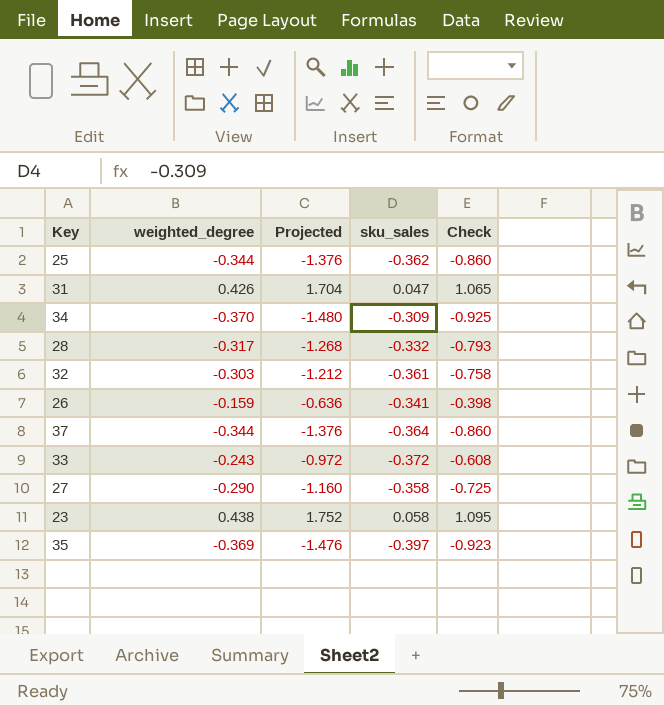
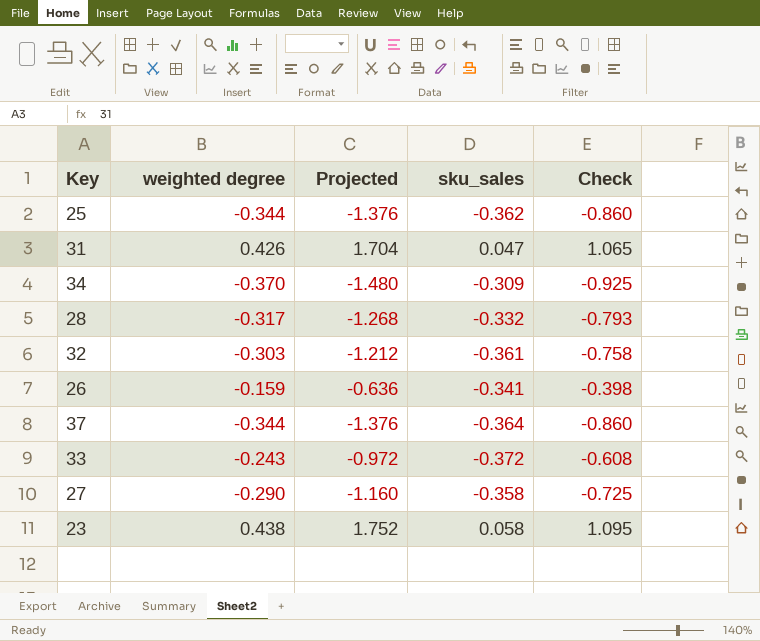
column name: weighted_degree -> weighted degree
row 35: -0.369 | -1.476 | -0.397 | -0.923 -> none

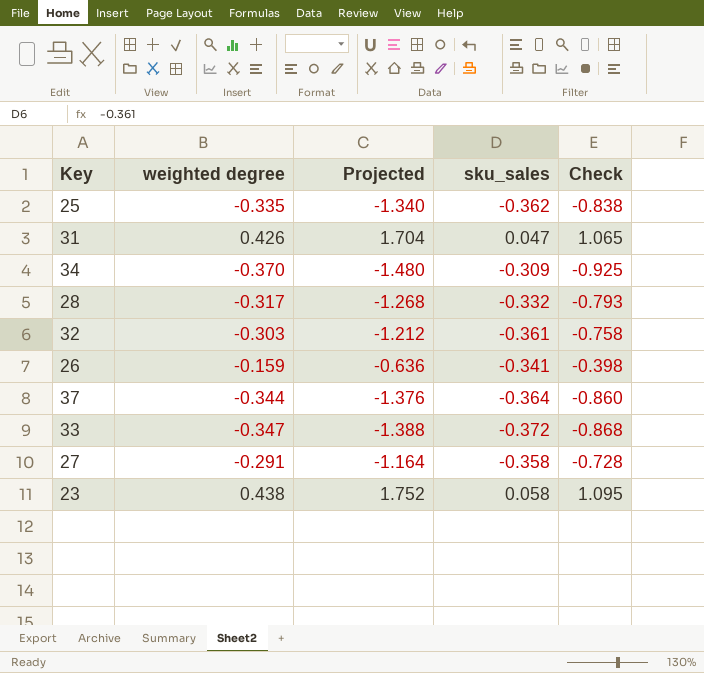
25 | weighted degree: -0.344 -> -0.335
25 | Projected: -1.376 -> -1.340
25 | Check: -0.860 -> -0.838
33 | weighted degree: -0.243 -> -0.347
33 | Projected: -0.972 -> -1.388
33 | Check: -0.608 -> -0.868
27 | weighted degree: -0.290 -> -0.291
27 | Projected: -1.160 -> -1.164
27 | Check: -0.725 -> -0.728

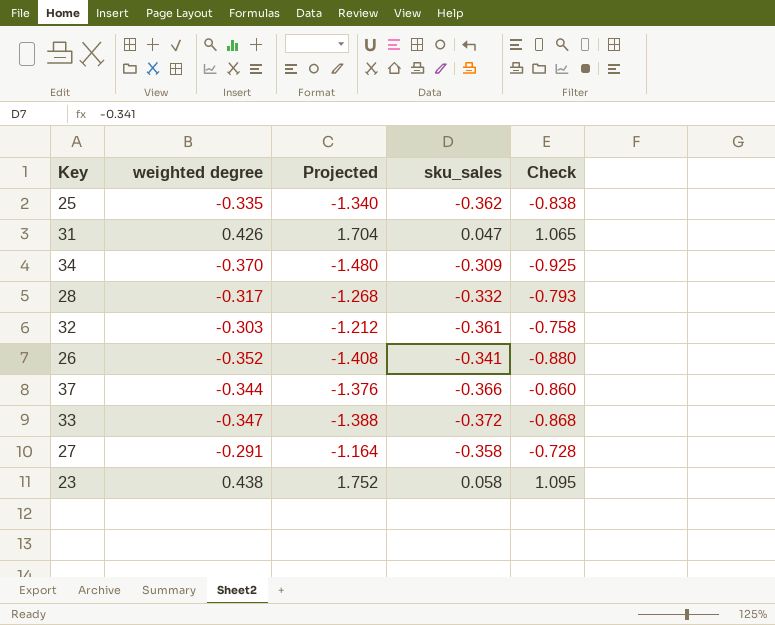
26 | weighted degree: -0.159 -> -0.352
26 | Projected: -0.636 -> -1.408
26 | Check: -0.398 -> -0.880
37 | sku_sales: -0.364 -> -0.366

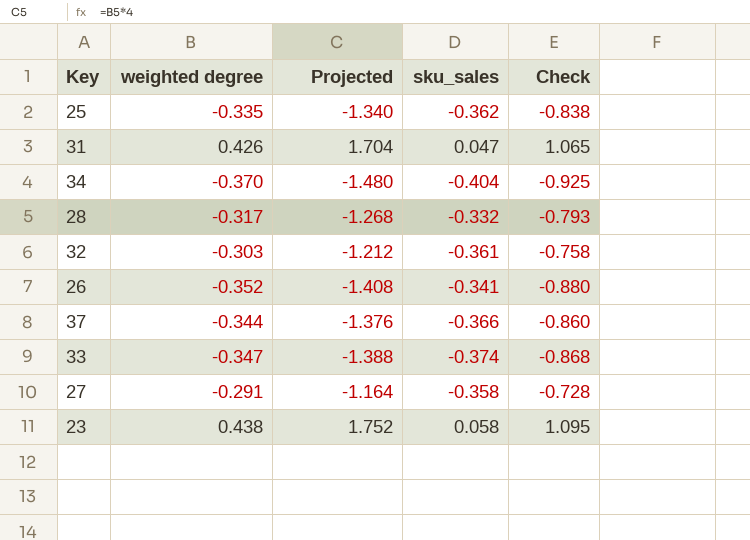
34 | sku_sales: -0.309 -> -0.404
33 | sku_sales: -0.372 -> -0.374

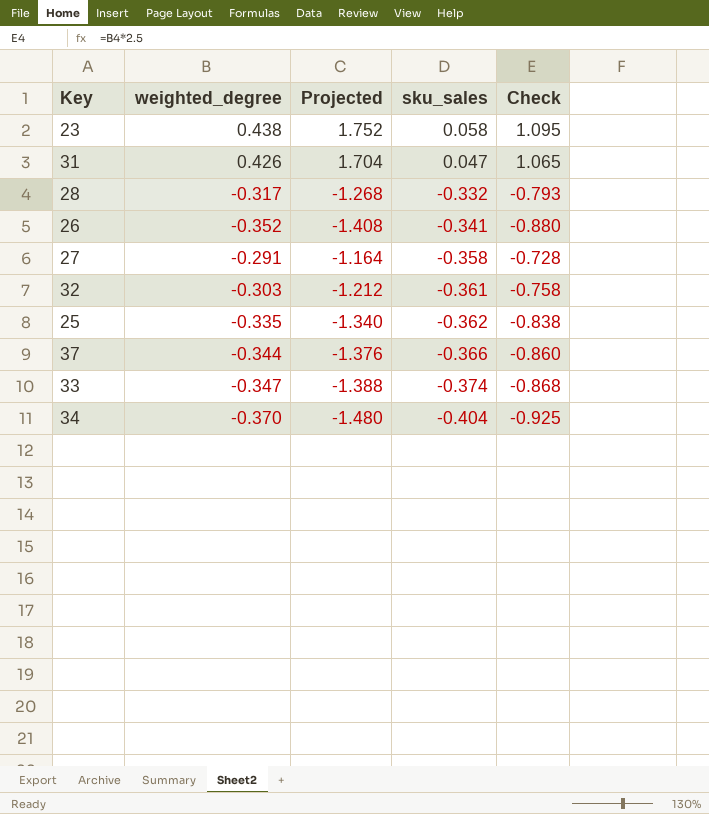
row order: none -> sku_sales descending
column name: weighted degree -> weighted_degree

